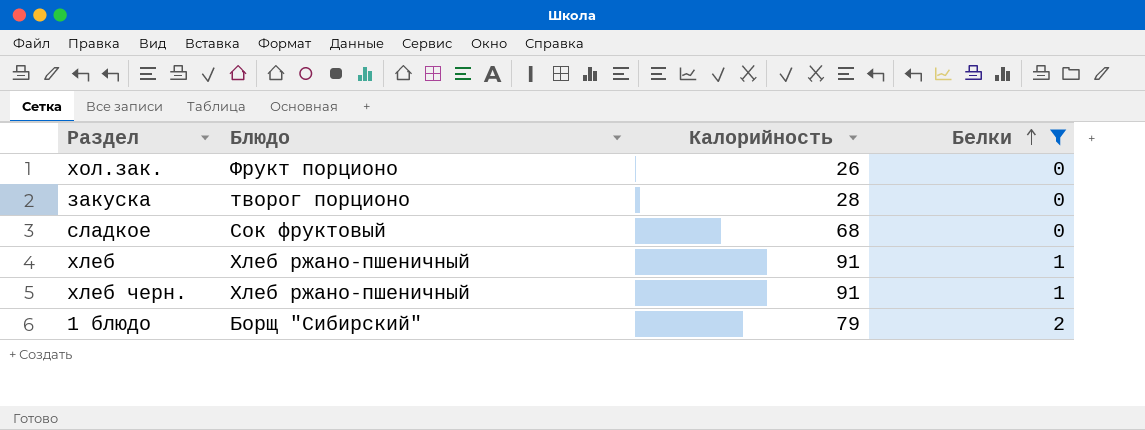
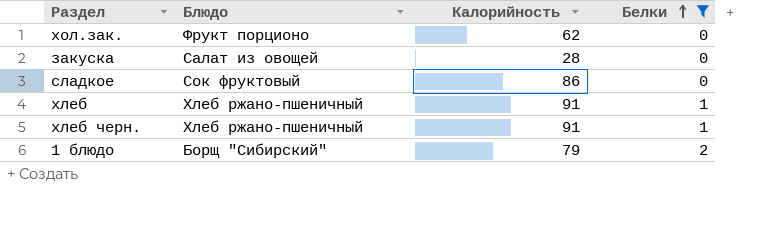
хол.зак. | Калорийность: 26 -> 62
закуска | Блюдо: творог порционо -> Салат из овощей
сладкое | Калорийность: 68 -> 86

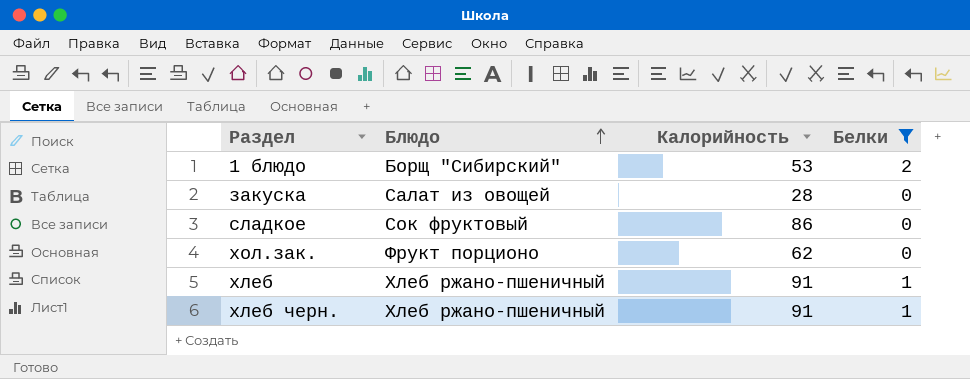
row order: Белки ascending -> Блюдо ascending
1 блюдо | Калорийность: 79 -> 53

